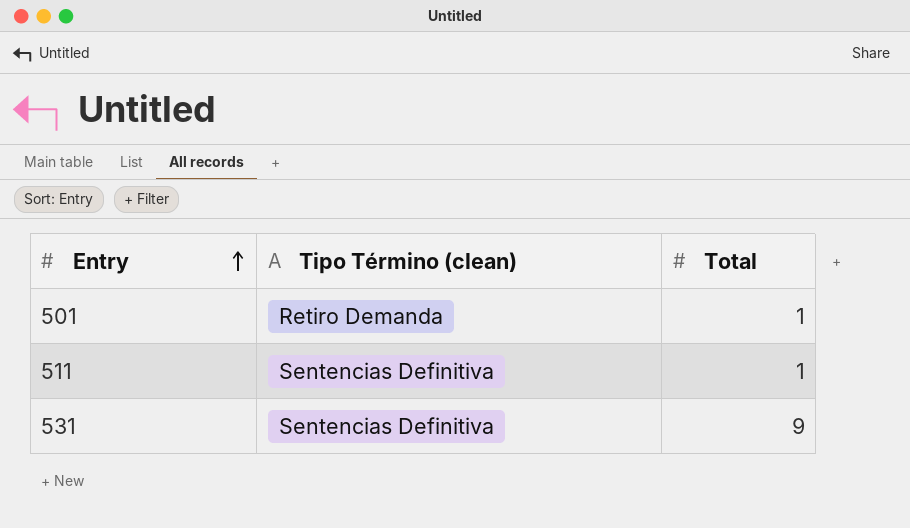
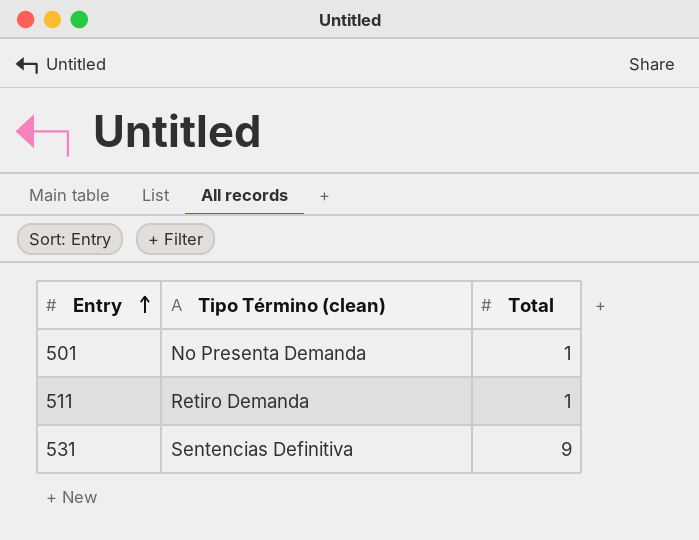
501 | Tipo Término (clean): Retiro Demanda -> No Presenta Demanda
511 | Tipo Término (clean): Sentencias Definitiva -> Retiro Demanda

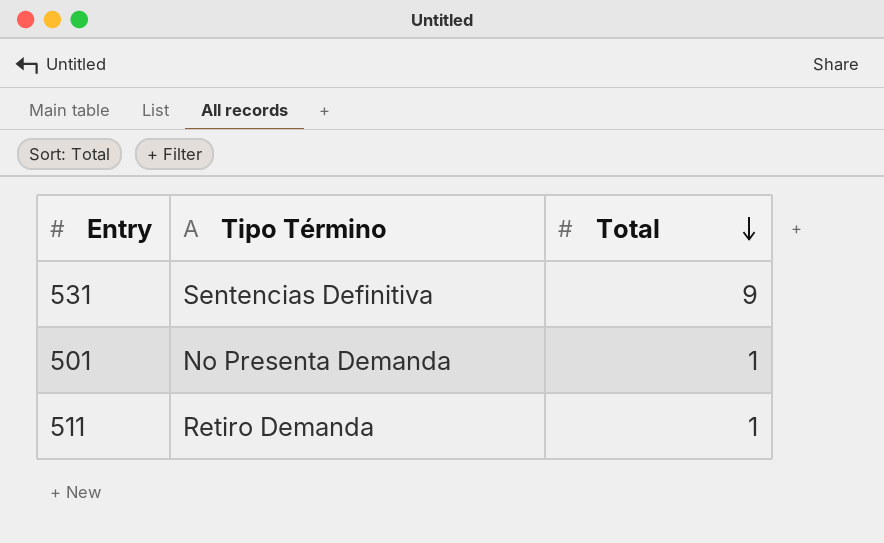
row order: Entry ascending -> Total descending
column name: Tipo Término (clean) -> Tipo Término

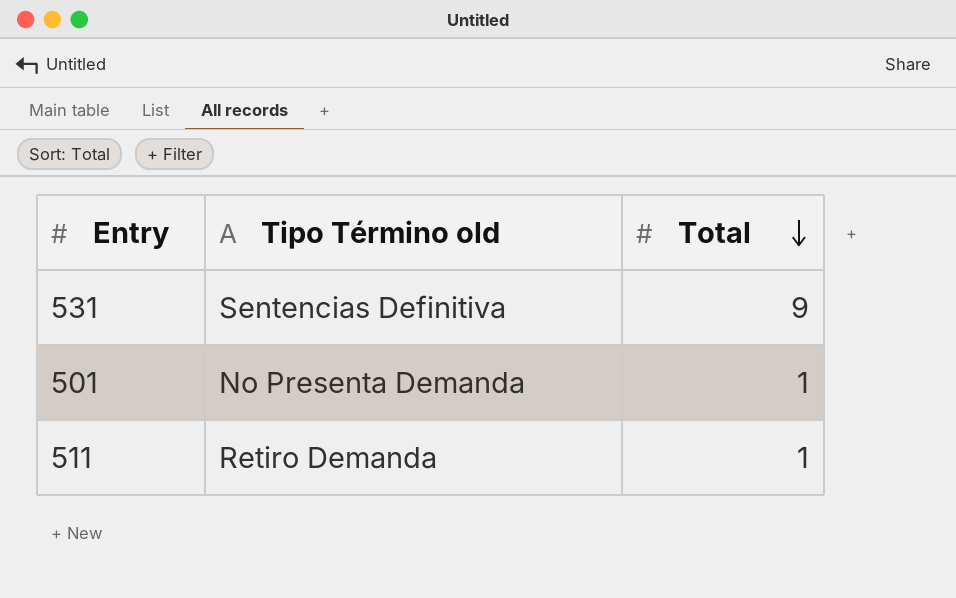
column name: Tipo Término -> Tipo Término old

